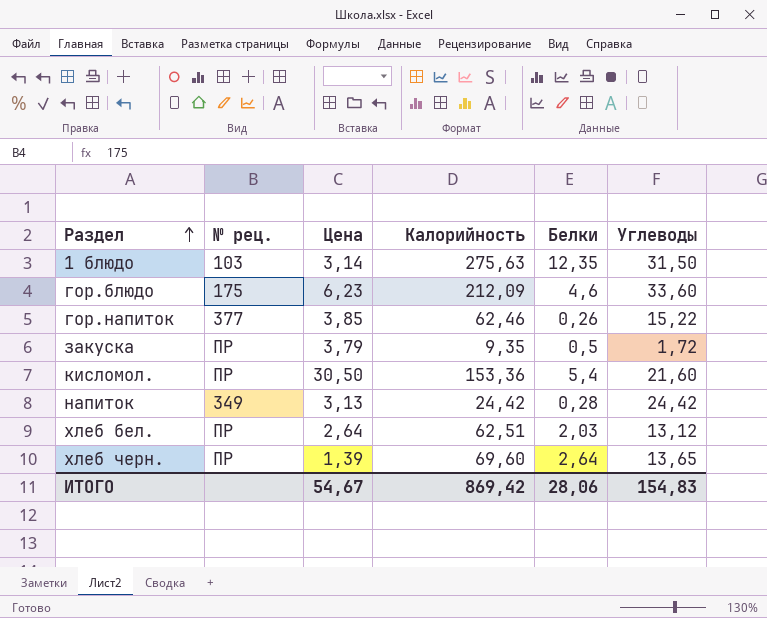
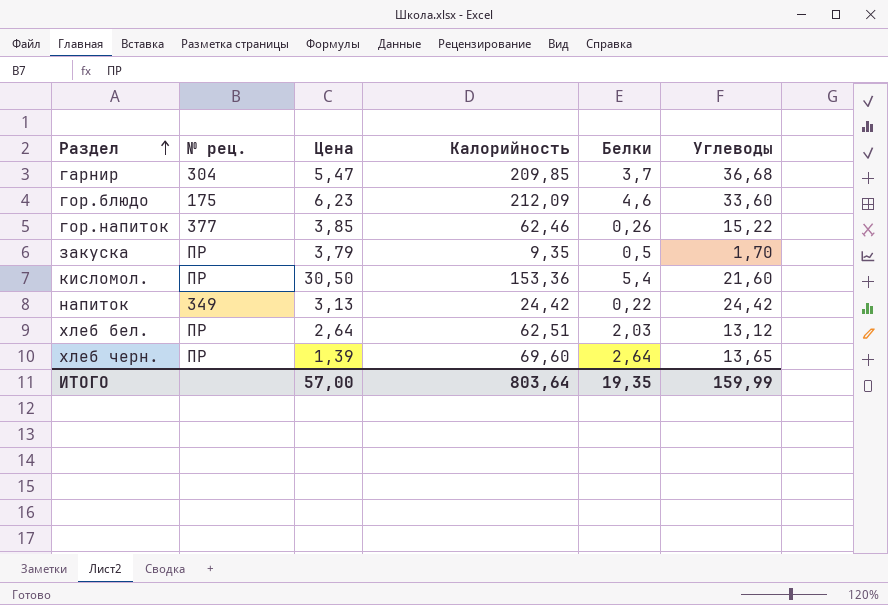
row 1 блюдо: 103 | 3,14 | 275,63 | 12,35 | 31,50 -> none
row гарнир: none -> 304 | 5,47 | 209,85 | 3,7 | 36,68
закуска | Углеводы: 1,72 -> 1,70
напиток | Белки: 0,28 -> 0,22
ИТОГО | Цена: 54,67 -> 57,00
ИТОГО | Калорийность: 869,42 -> 803,64
ИТОГО | Белки: 28,06 -> 19,35
ИТОГО | Углеводы: 154,83 -> 159,99

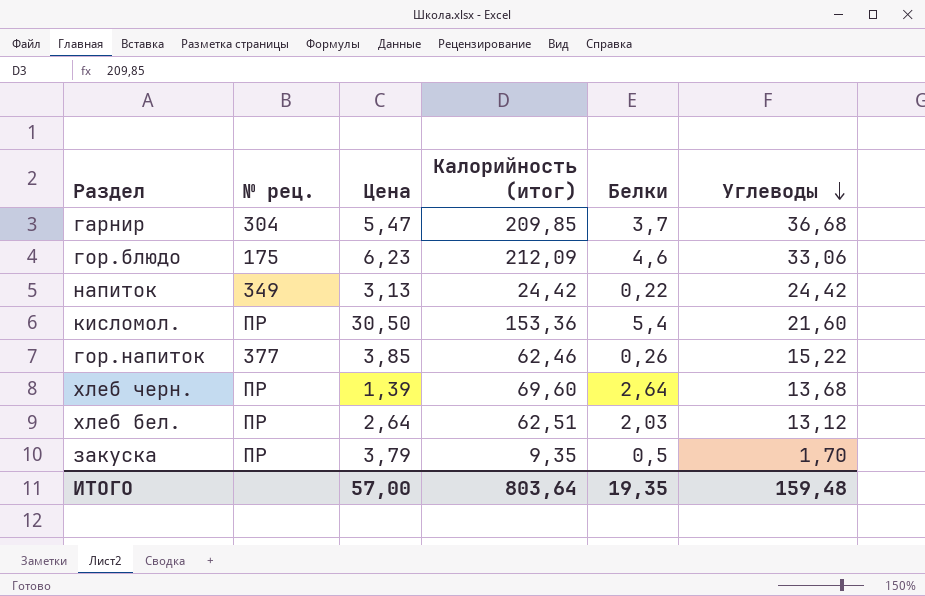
row order: Раздел ascending -> Углеводы descending
column name: Калорийность -> Калорийность (итог)
гор.блюдо | Углеводы: 33,60 -> 33,06
хлеб черн. | Углеводы: 13,65 -> 13,68
ИТОГО | Углеводы: 159,99 -> 159,48

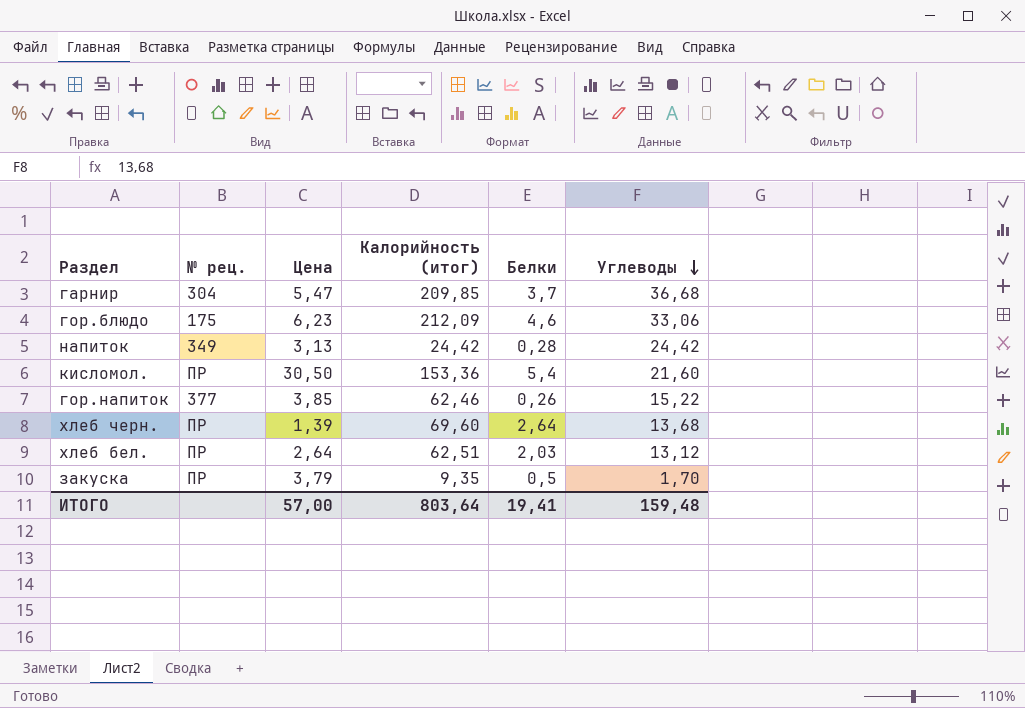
напиток | Белки: 0,22 -> 0,28
ИТОГО | Белки: 19,35 -> 19,41

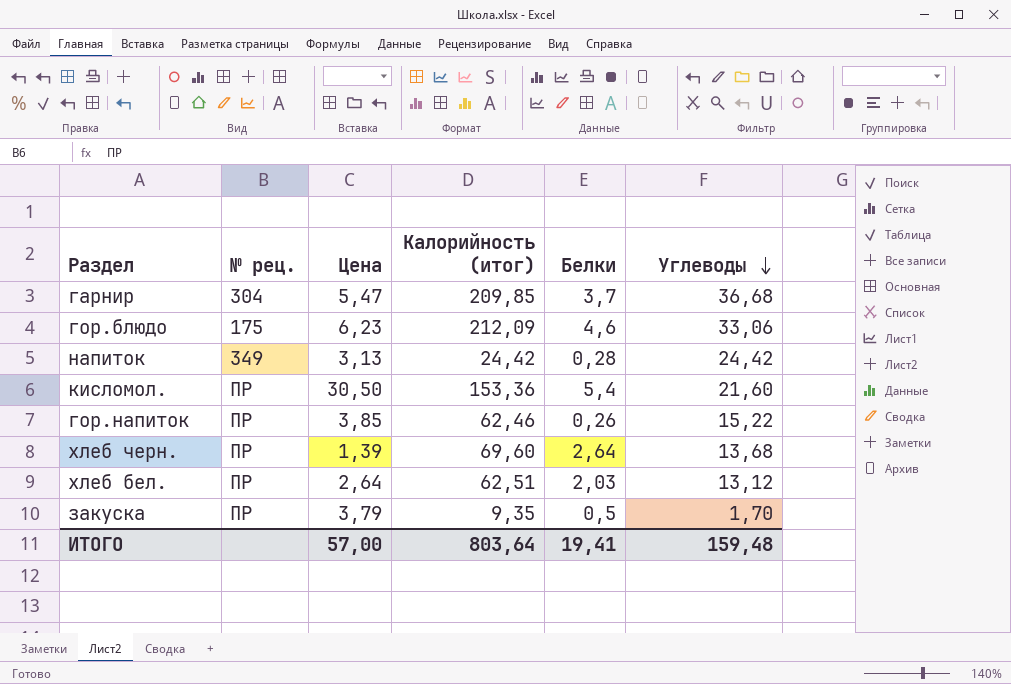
гор.напиток | № рец.: 377 -> ПР

